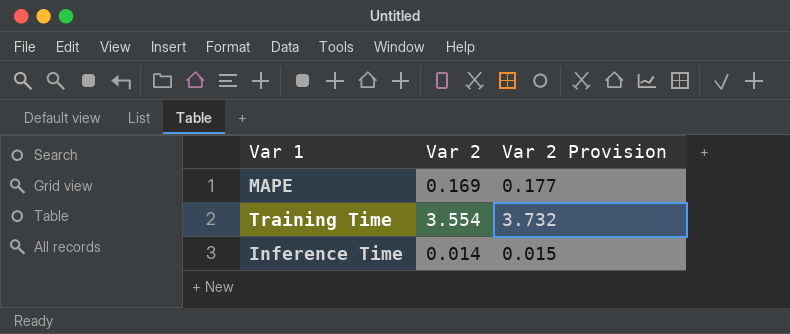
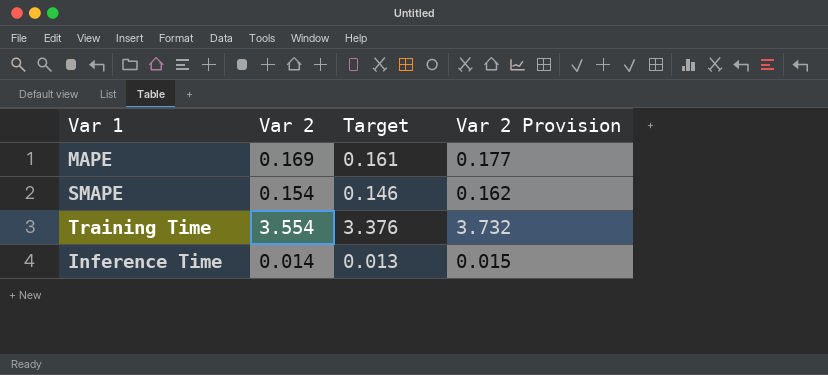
column Target | formula: none -> [Var 2] * 0.95
row SMAPE: none -> 0.154 | 0.146 | 0.162

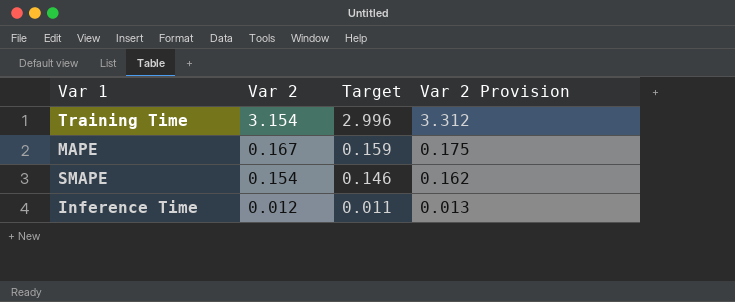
row order: none -> Var 2 descending
Training Time | Var 2: 3.554 -> 3.154
Training Time | Target: 3.376 -> 2.996
Training Time | Var 2 Provision: 3.732 -> 3.312
MAPE | Var 2: 0.169 -> 0.167
MAPE | Target: 0.161 -> 0.159
MAPE | Var 2 Provision: 0.177 -> 0.175
Inference Time | Var 2: 0.014 -> 0.012
Inference Time | Target: 0.013 -> 0.011
Inference Time | Var 2 Provision: 0.015 -> 0.013

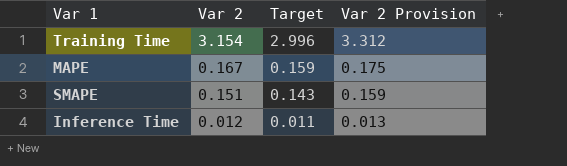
SMAPE | Var 2: 0.154 -> 0.151
SMAPE | Target: 0.146 -> 0.143
SMAPE | Var 2 Provision: 0.162 -> 0.159

